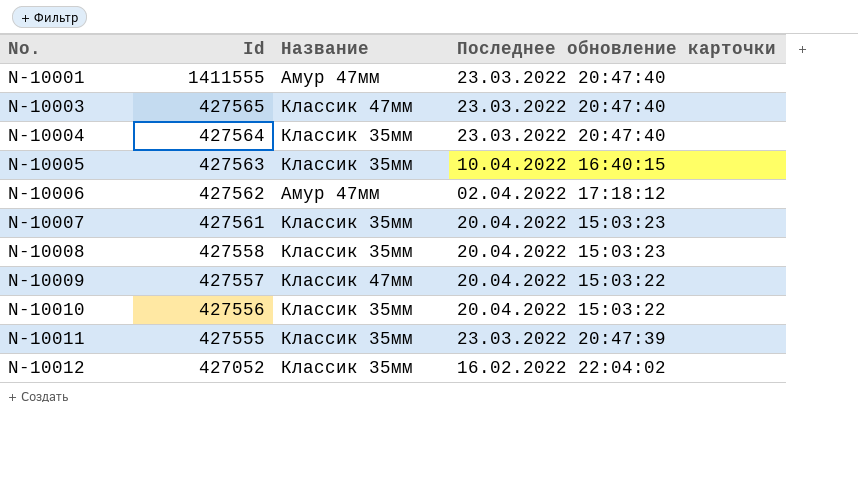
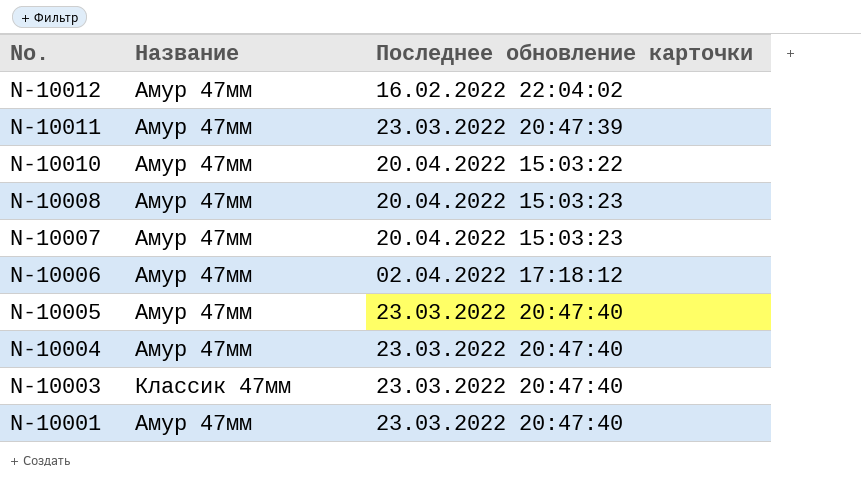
row order: No. ascending -> No. descending
column Id | position: 2 -> none
row N-10009: 427557 | Классик 47мм | 20.04.2022 15:03:22 -> none
N-10012 | Название: Классик 35мм -> Амур 47мм
N-10011 | Название: Классик 35мм -> Амур 47мм
N-10010 | Название: Классик 35мм -> Амур 47мм
N-10008 | Название: Классик 35мм -> Амур 47мм
N-10007 | Название: Классик 35мм -> Амур 47мм
N-10005 | Название: Классик 35мм -> Амур 47мм
N-10005 | Последнее обновление карточки: 10.04.2022 16:40:15 -> 23.03.2022 20:47:40
N-10004 | Название: Классик 35мм -> Амур 47мм

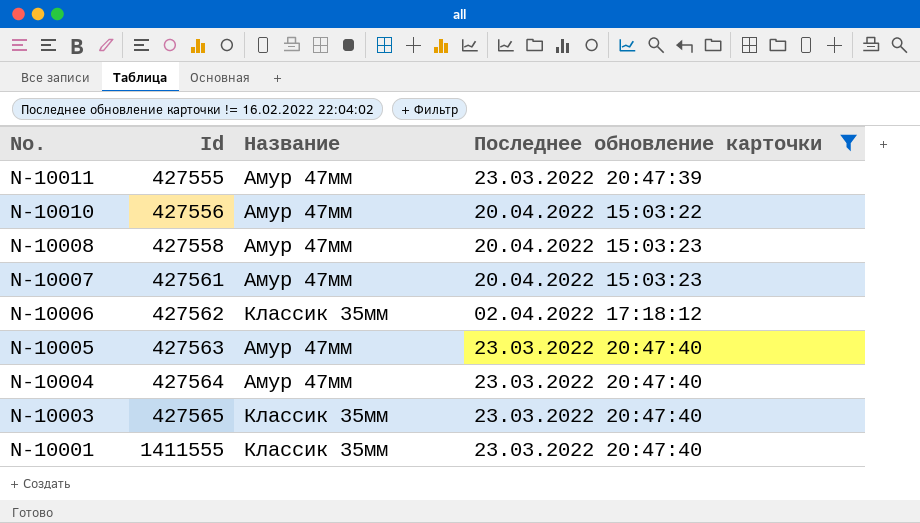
filter: none -> Последнее обновление карточки != 16.02.2022 22:04:02
column Id | position: none -> 2
N-10006 | Название: Амур 47мм -> Классик 35мм
N-10003 | Название: Классик 47мм -> Классик 35мм
N-10001 | Название: Амур 47мм -> Классик 35мм

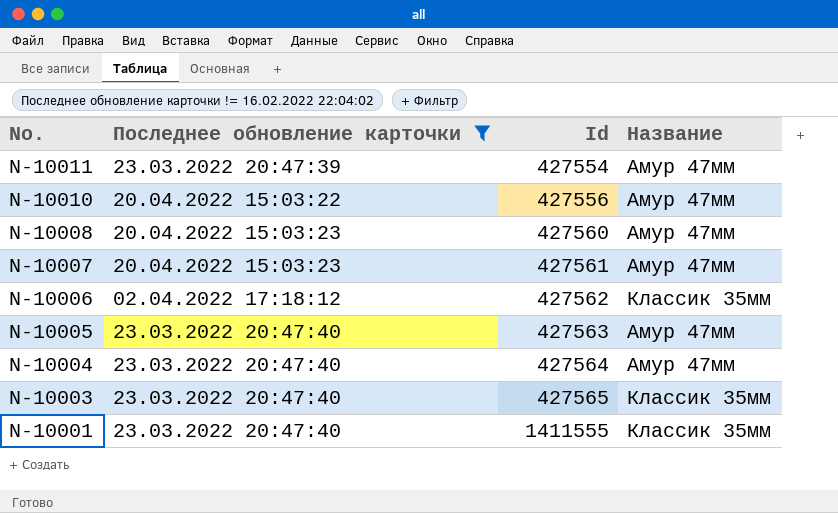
column Последнее обновление карточки | position: 4 -> 2
N-10011 | Id: 427555 -> 427554
N-10008 | Id: 427558 -> 427560

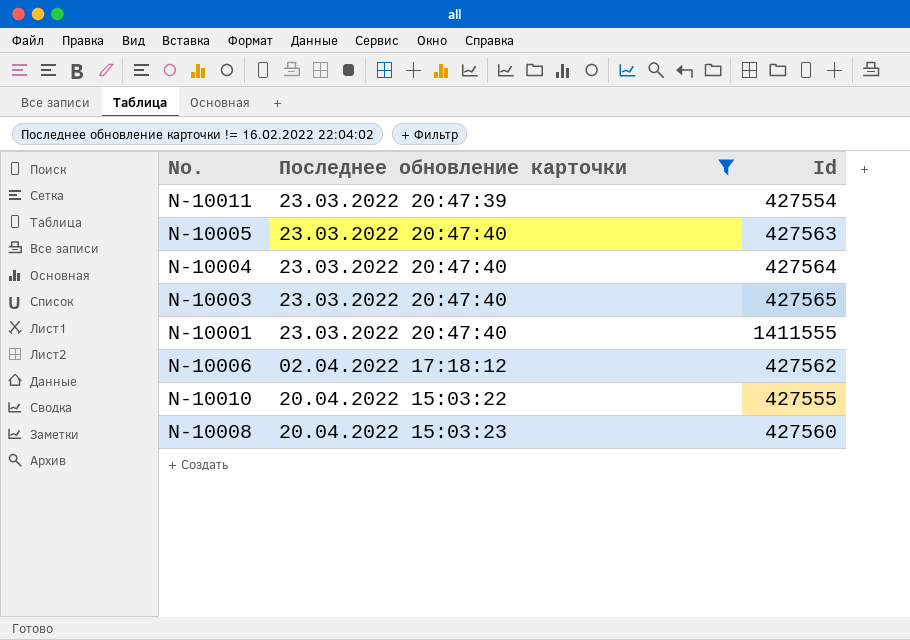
row order: No. descending -> Последнее обновление карточки ascending
column Название | position: 4 -> none
row N-10007: 20.04.2022 15:03:23 | 427561 | Амур 47мм -> none
N-10010 | Id: 427556 -> 427555

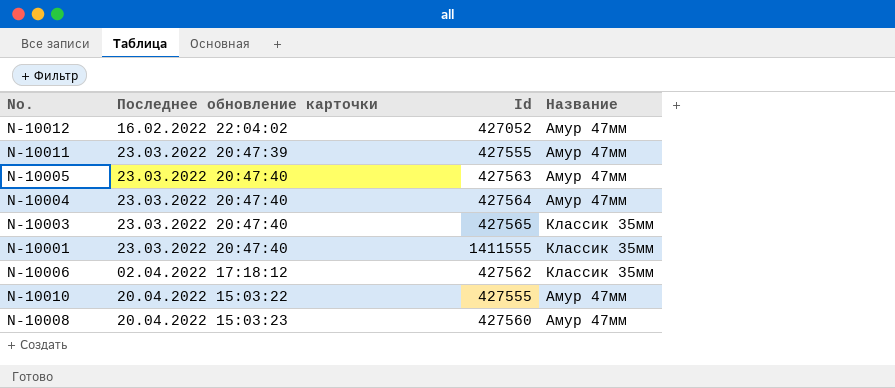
filter: Последнее обновление карточки != 16.02.2022 22:04:02 -> none
column Название | position: none -> 4
N-10011 | Id: 427554 -> 427555

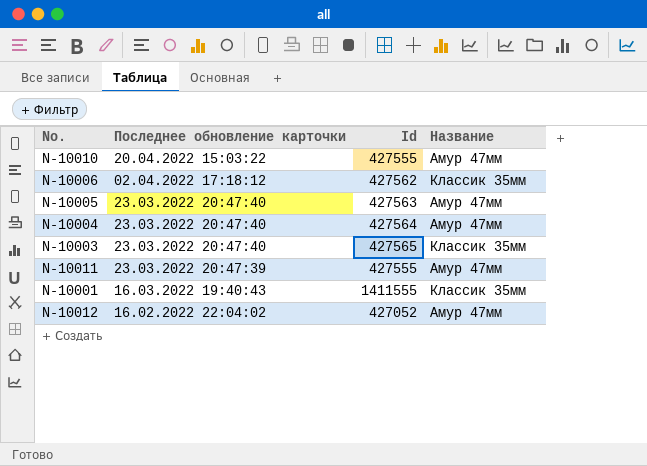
row order: Последнее обновление карточки ascending -> Последнее обновление карточки descending
row N-10008: 20.04.2022 15:03:23 | 427560 | Амур 47мм -> none
N-10001 | Последнее обновление карточки: 23.03.2022 20:47:40 -> 16.03.2022 19:40:43

